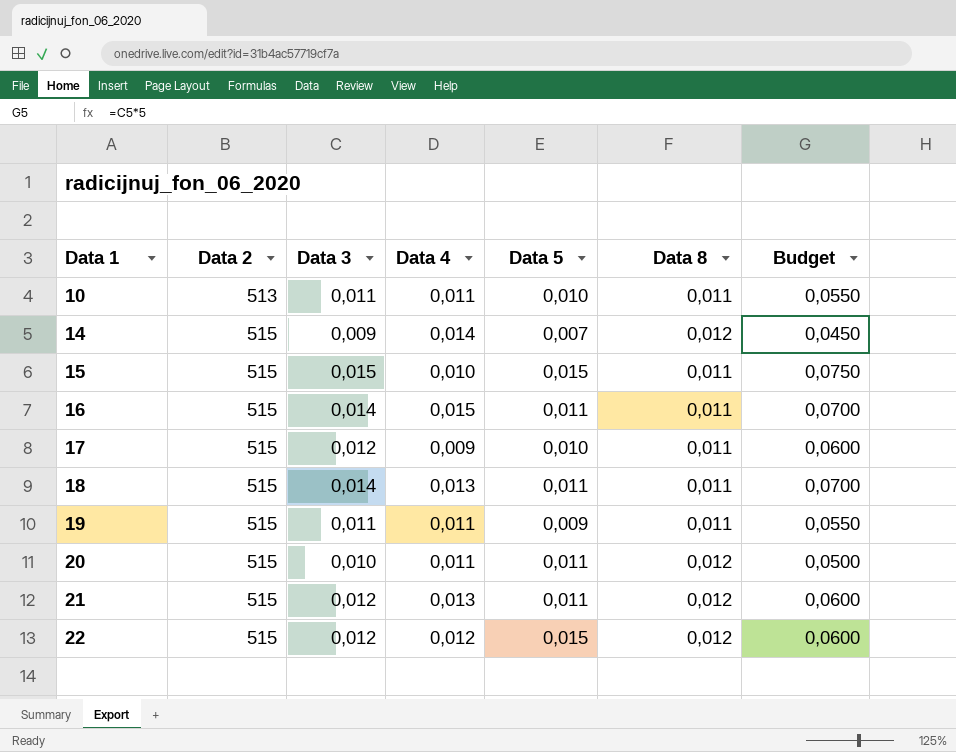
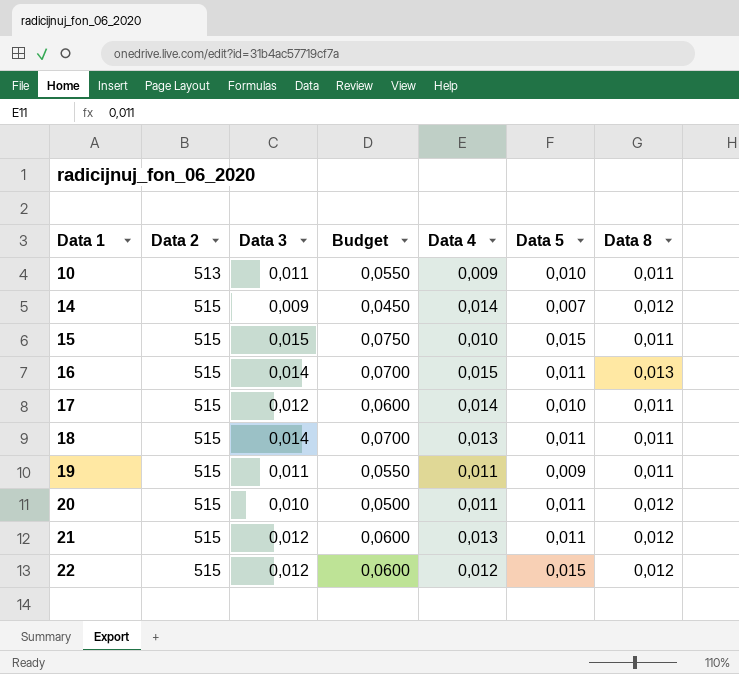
column Budget | position: 7 -> 4
10 | Data 4: 0,011 -> 0,009
16 | Data 8: 0,011 -> 0,013
17 | Data 4: 0,009 -> 0,014

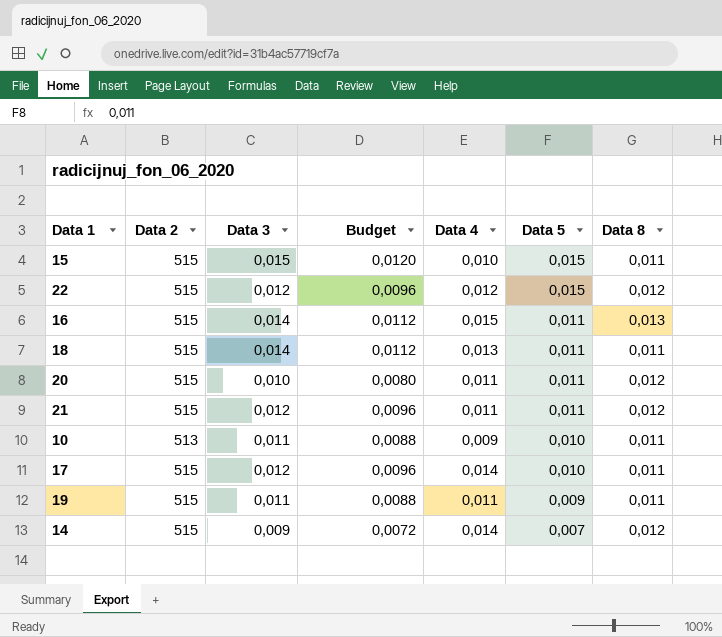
row order: Data 1 ascending -> Data 5 descending
column Budget | formula: [Data 3] * 5 -> [Data 3] * 0,8
21 | Data 4: 0,013 -> 0,011

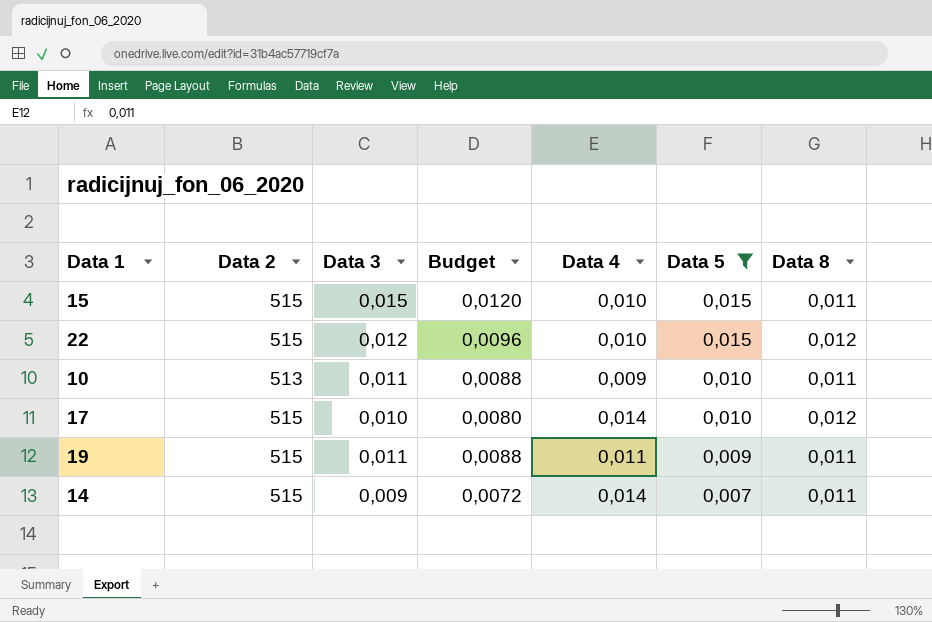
filter: none -> Data 5 != 0,011
22 | Data 4: 0,012 -> 0,010
17 | Data 3: 0,012 -> 0,010
17 | Budget: 0,0096 -> 0,0080
17 | Data 8: 0,011 -> 0,012
14 | Data 8: 0,012 -> 0,011

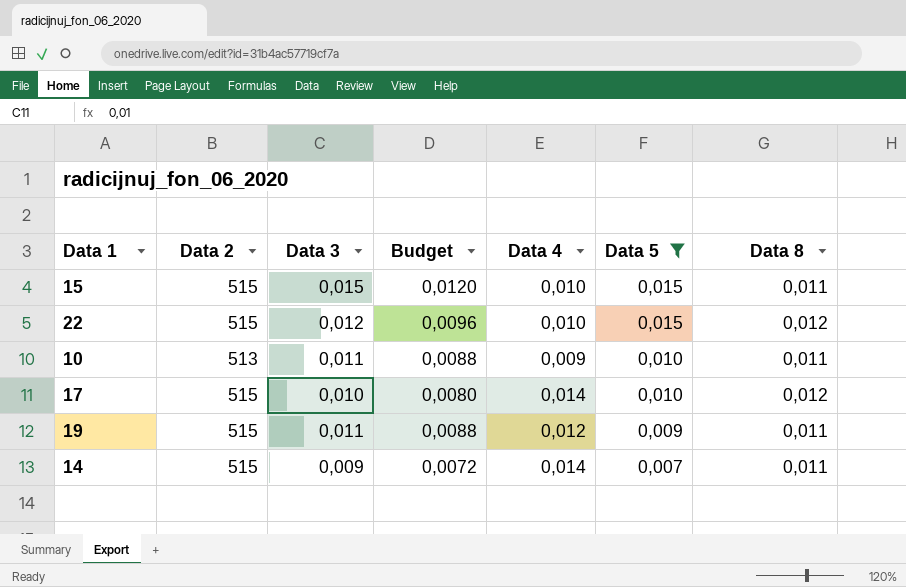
19 | Data 4: 0,011 -> 0,012

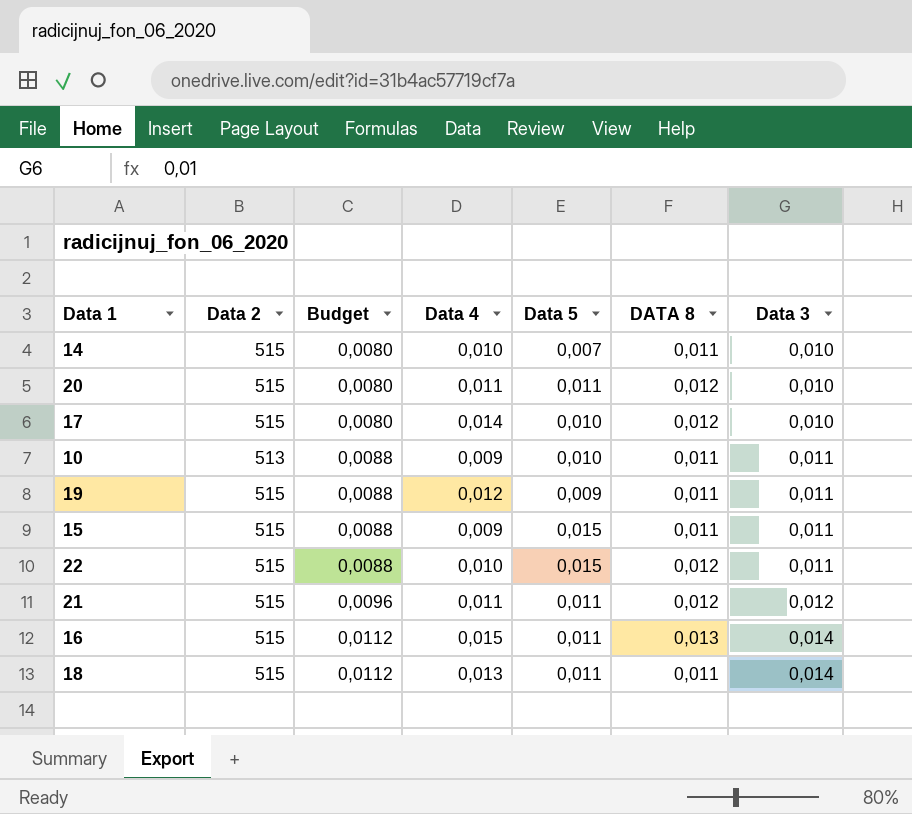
filter: Data 5 != 0,011 -> none
row order: Data 5 descending -> Budget ascending
column name: Data 8 -> DATA 8
column Data 3 | position: 3 -> 7
14 | Budget: 0,0072 -> 0,0080
14 | Data 4: 0,014 -> 0,010
14 | Data 3: 0,009 -> 0,010
15 | Budget: 0,0120 -> 0,0088
15 | Data 4: 0,010 -> 0,009
15 | Data 3: 0,015 -> 0,011
22 | Budget: 0,0096 -> 0,0088
22 | Data 3: 0,012 -> 0,011

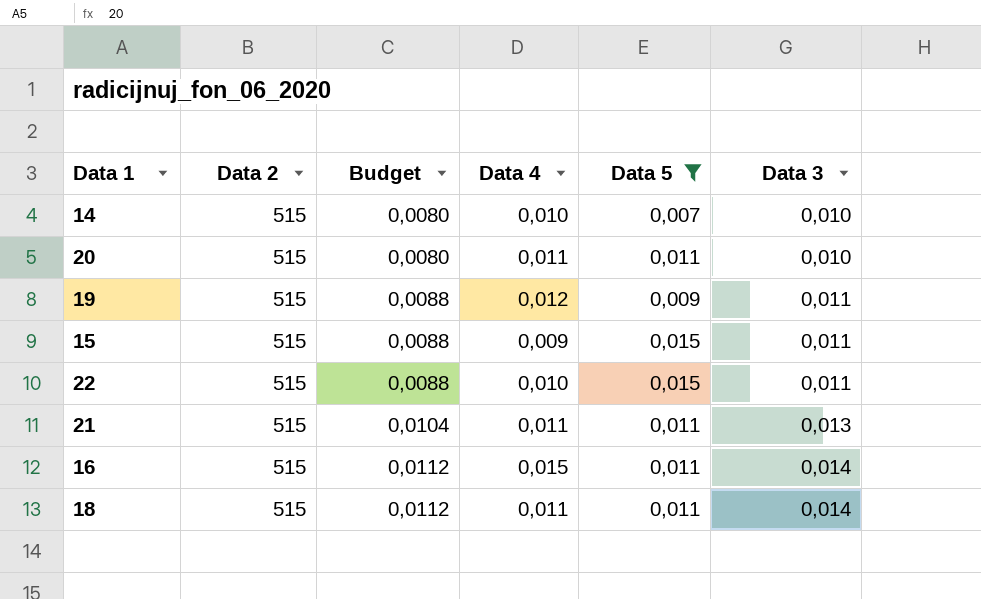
filter: none -> Data 5 != 0,010
column DATA 8 | position: 6 -> none
21 | Budget: 0,0096 -> 0,0104
21 | Data 3: 0,012 -> 0,013
18 | Data 4: 0,013 -> 0,011

